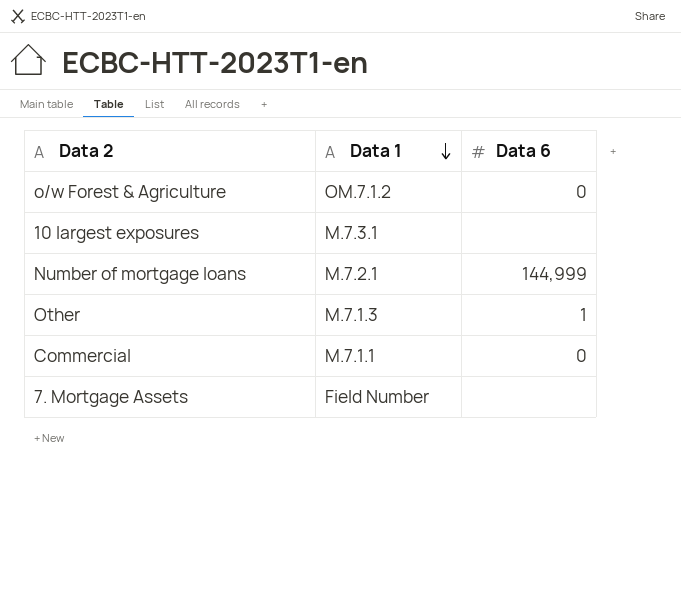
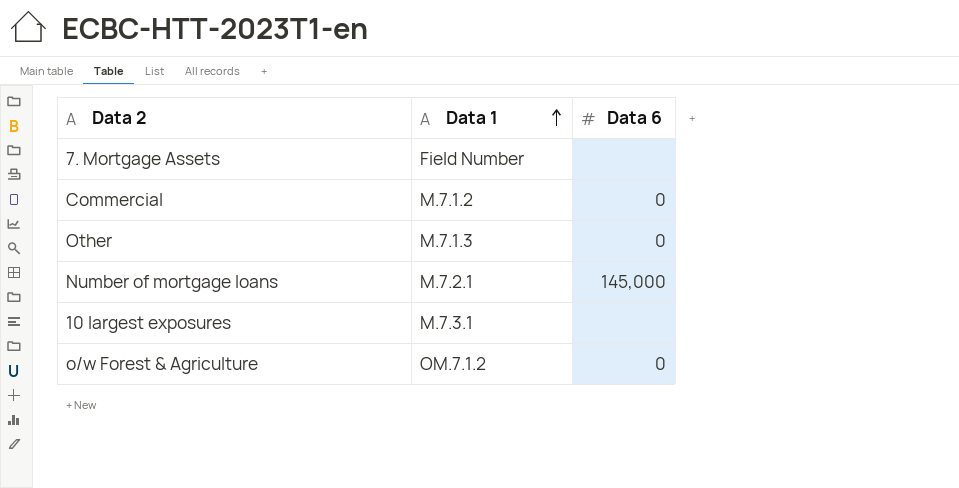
row order: Data 1 descending -> Data 1 ascending
Commercial | Data 1: M.7.1.1 -> M.7.1.2
Other | Data 6: 1 -> 0
Number of mortgage loans | Data 6: 144,999 -> 145,000

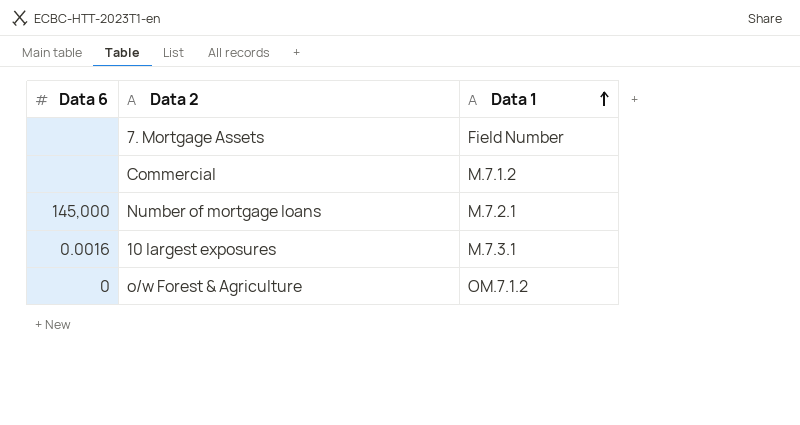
column Data 6 | position: 3 -> 1
row Other: M.7.1.3 | 0 -> none
Commercial | Data 6: 0 -> none
10 largest exposures | Data 6: none -> 0.0016

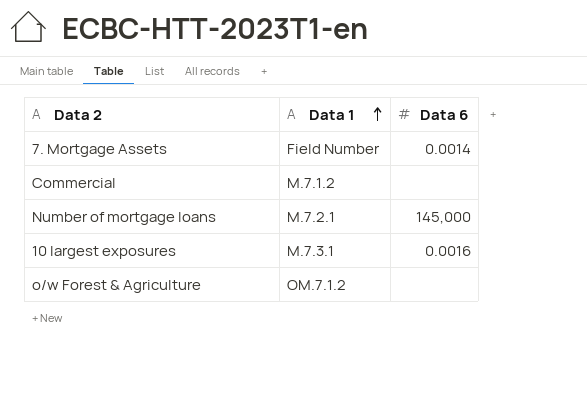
column Data 6 | position: 1 -> 3
7. Mortgage Assets | Data 6: none -> 0.0014
o/w Forest & Agriculture | Data 6: 0 -> none

